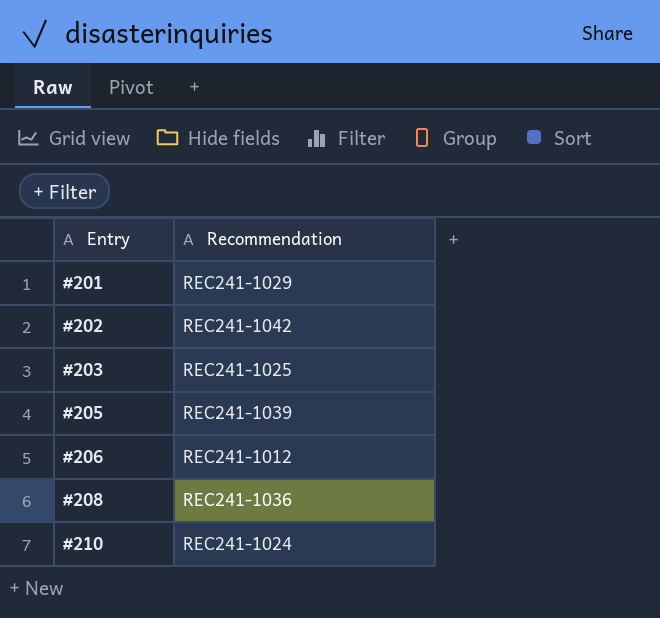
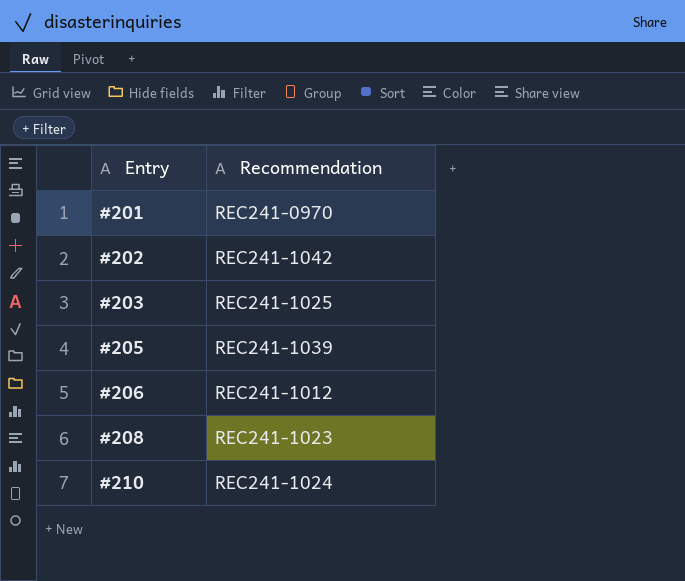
#201 | Recommendation: REC241-1029 -> REC241-0970
#208 | Recommendation: REC241-1036 -> REC241-1023

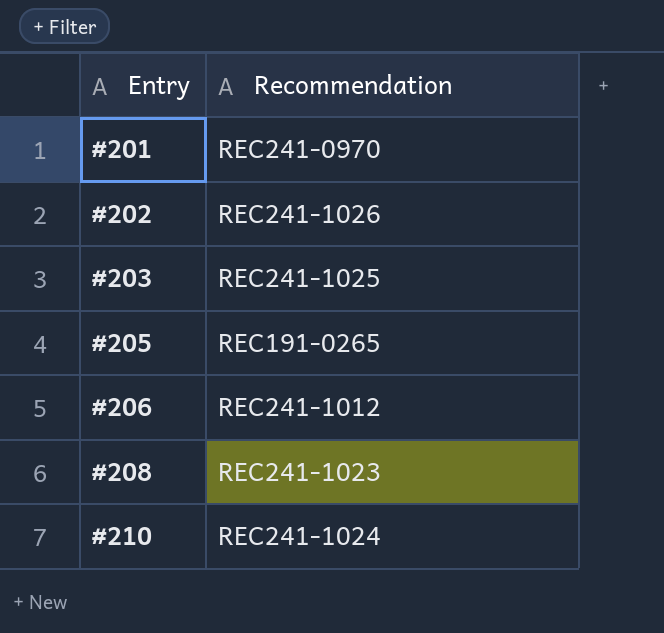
#202 | Recommendation: REC241-1042 -> REC241-1026
#205 | Recommendation: REC241-1039 -> REC191-0265

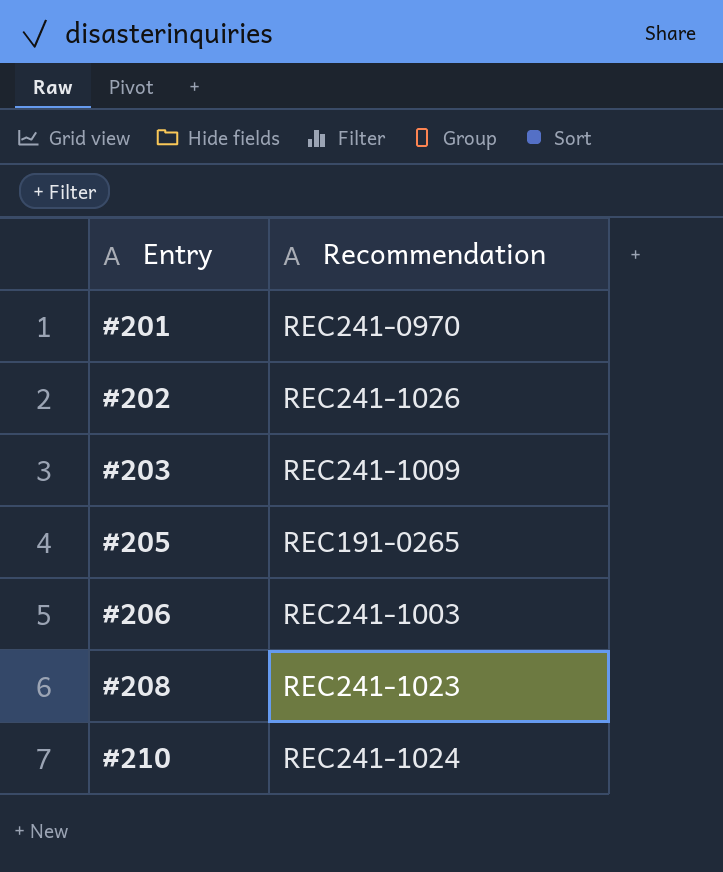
#203 | Recommendation: REC241-1025 -> REC241-1009
#206 | Recommendation: REC241-1012 -> REC241-1003

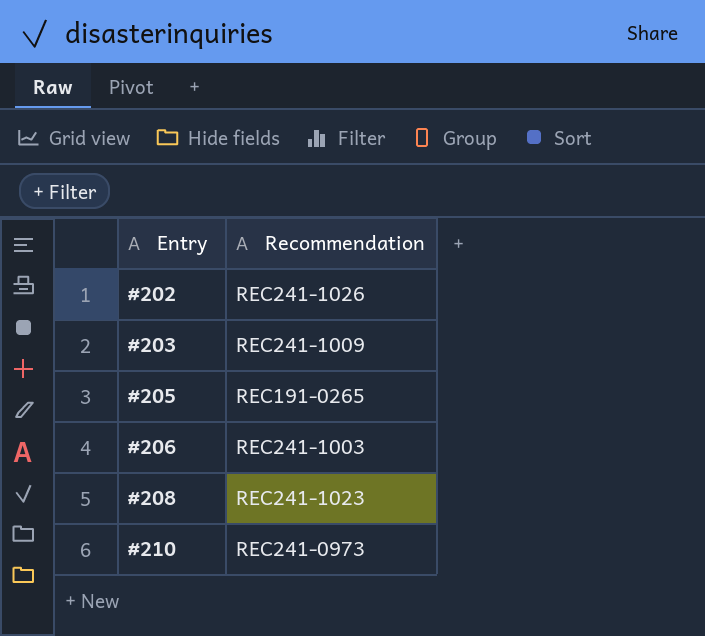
row #201: REC241-0970 -> none
#210 | Recommendation: REC241-1024 -> REC241-0973

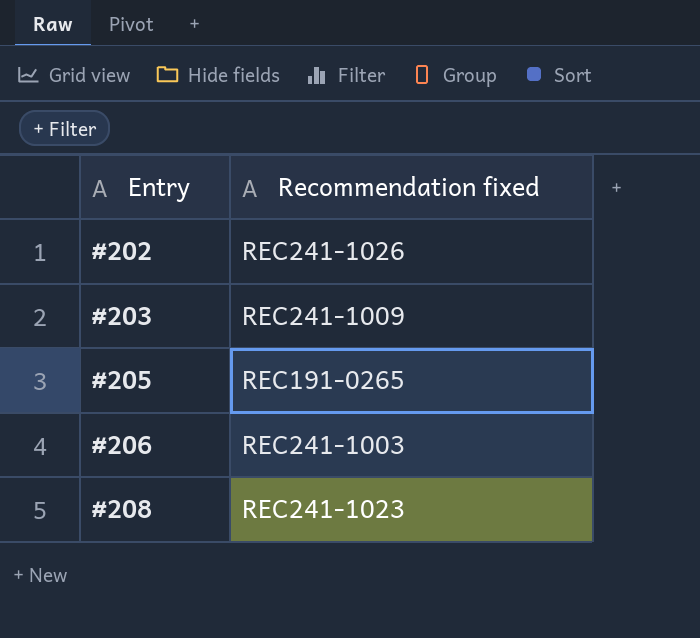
column name: Recommendation -> Recommendation fixed
row #210: REC241-0973 -> none

